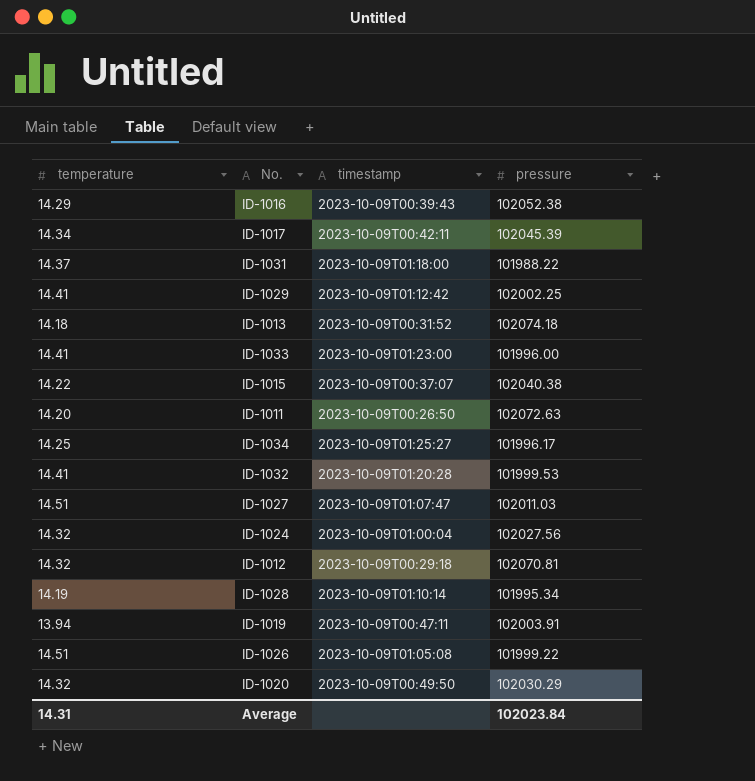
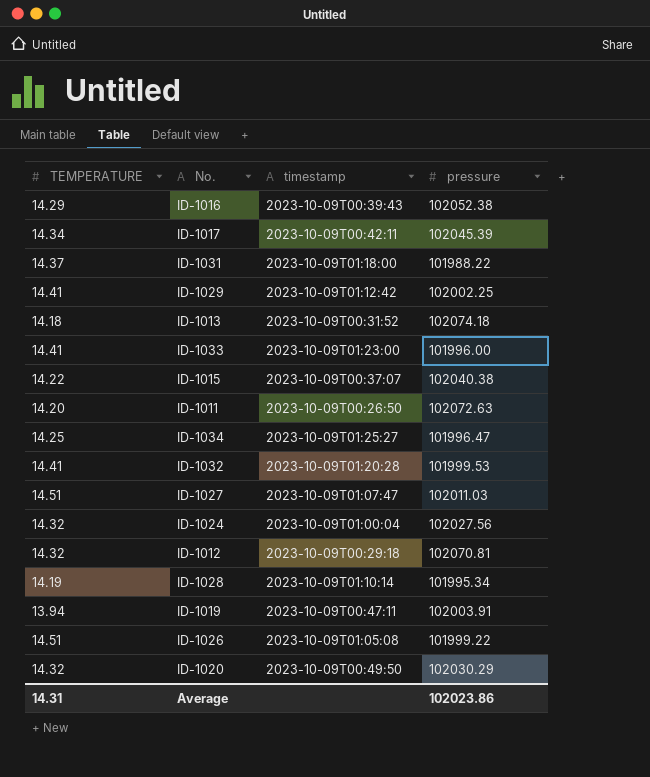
column name: temperature -> TEMPERATURE
ID-1034 | pressure: 101996.17 -> 101996.47
Average | pressure: 102023.84 -> 102023.86

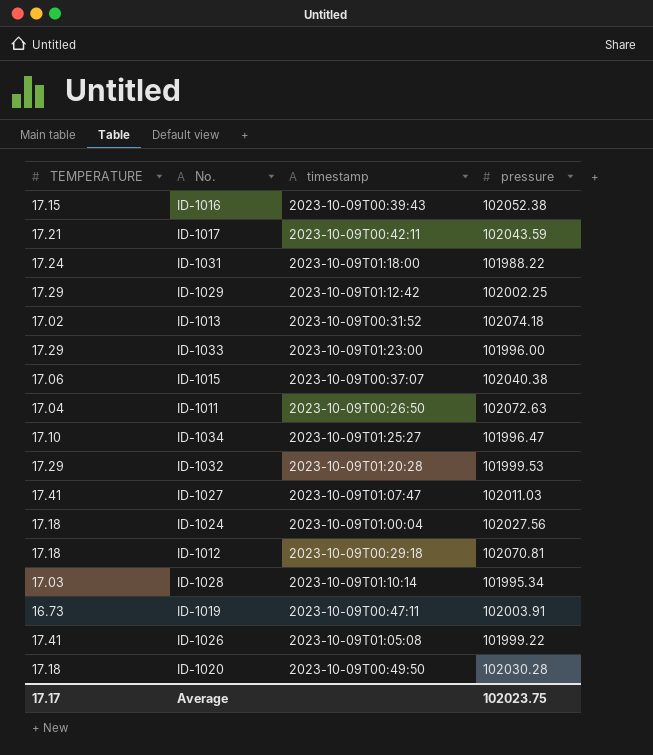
ID-1016 | TEMPERATURE: 14.29 -> 17.15
ID-1017 | TEMPERATURE: 14.34 -> 17.21
ID-1017 | pressure: 102045.39 -> 102043.59
ID-1031 | TEMPERATURE: 14.37 -> 17.24
ID-1029 | TEMPERATURE: 14.41 -> 17.29
ID-1013 | TEMPERATURE: 14.18 -> 17.02
ID-1033 | TEMPERATURE: 14.41 -> 17.29
ID-1015 | TEMPERATURE: 14.22 -> 17.06
ID-1011 | TEMPERATURE: 14.20 -> 17.04
ID-1034 | TEMPERATURE: 14.25 -> 17.10
ID-1032 | TEMPERATURE: 14.41 -> 17.29
ID-1027 | TEMPERATURE: 14.51 -> 17.41
ID-1024 | TEMPERATURE: 14.32 -> 17.18
ID-1012 | TEMPERATURE: 14.32 -> 17.18
ID-1028 | TEMPERATURE: 14.19 -> 17.03
ID-1019 | TEMPERATURE: 13.94 -> 16.73
ID-1026 | TEMPERATURE: 14.51 -> 17.41
ID-1020 | TEMPERATURE: 14.32 -> 17.18
ID-1020 | pressure: 102030.29 -> 102030.28
Average | TEMPERATURE: 14.31 -> 17.17
Average | pressure: 102023.86 -> 102023.75

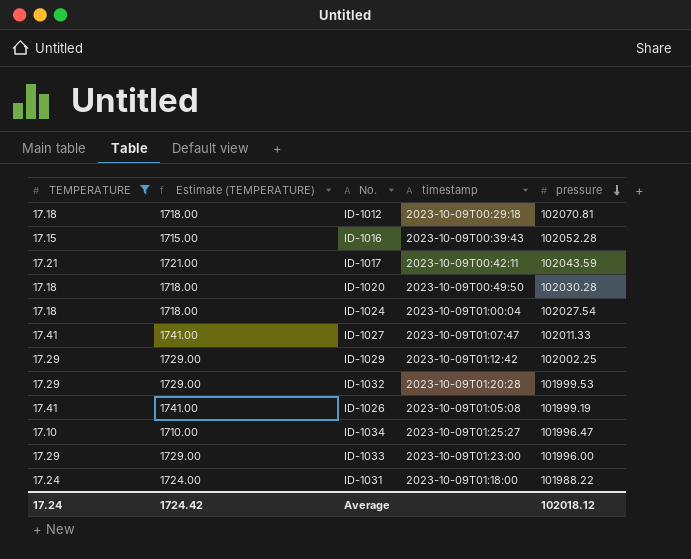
filter: none -> TEMPERATURE >= 17.10
row order: none -> pressure descending
column Estimate (TEMPERATURE) | formula: none -> [TEMPERATURE] * 100
ID-1016 | pressure: 102052.38 -> 102052.28
ID-1024 | pressure: 102027.56 -> 102027.54
ID-1027 | pressure: 102011.03 -> 102011.33
ID-1026 | pressure: 101999.22 -> 101999.19
Average | TEMPERATURE: 17.17 -> 17.24
Average | pressure: 102023.75 -> 102018.12

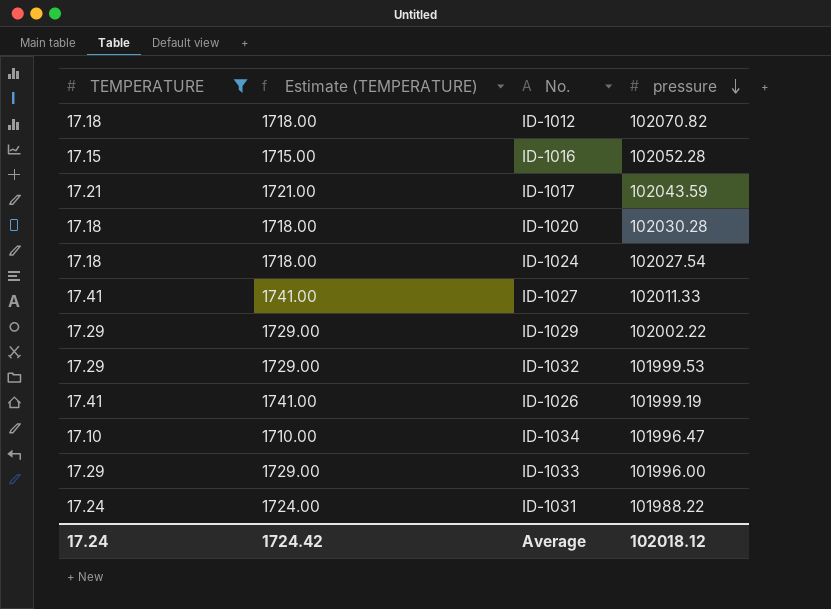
column timestamp | position: 4 -> none
ID-1012 | pressure: 102070.81 -> 102070.82
ID-1029 | pressure: 102002.25 -> 102002.22

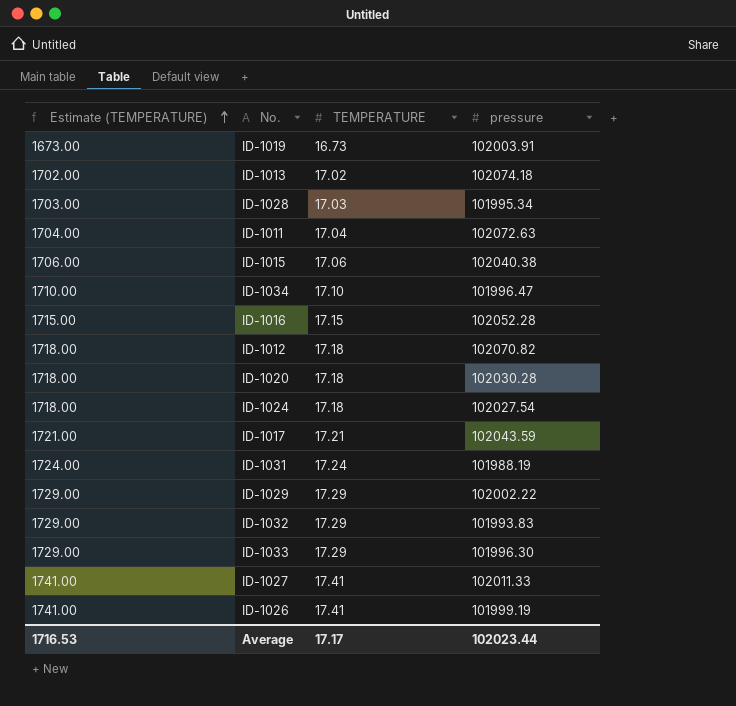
filter: TEMPERATURE >= 17.10 -> none
row order: pressure descending -> Estimate (TEMPERATURE) ascending
column TEMPERATURE | position: 1 -> 3
ID-1031 | pressure: 101988.22 -> 101988.19
ID-1032 | pressure: 101999.53 -> 101993.83
ID-1033 | pressure: 101996.00 -> 101996.30
Average | Estimate (TEMPERATURE): 1724.42 -> 1716.53
Average | TEMPERATURE: 17.24 -> 17.17
Average | pressure: 102018.12 -> 102023.44

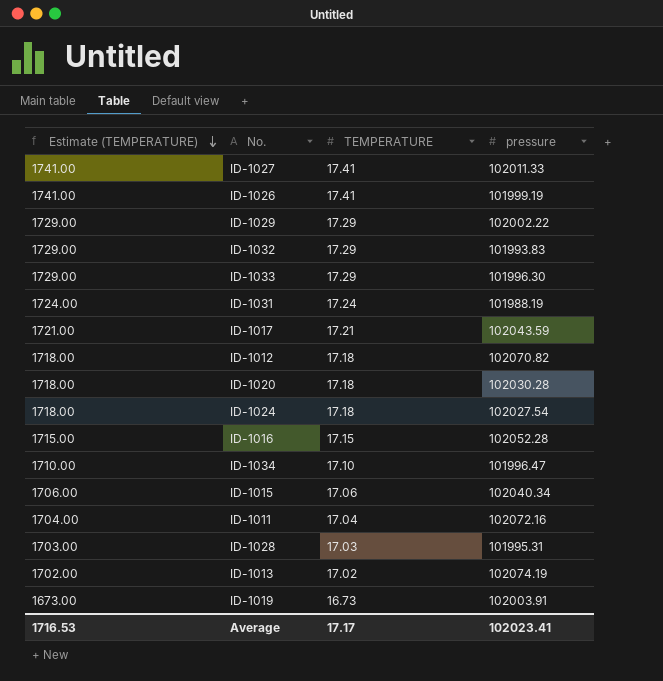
row order: Estimate (TEMPERATURE) ascending -> Estimate (TEMPERATURE) descending
ID-1015 | pressure: 102040.38 -> 102040.34
ID-1011 | pressure: 102072.63 -> 102072.16
ID-1028 | pressure: 101995.34 -> 101995.31
ID-1013 | pressure: 102074.18 -> 102074.19
Average | pressure: 102023.44 -> 102023.41

